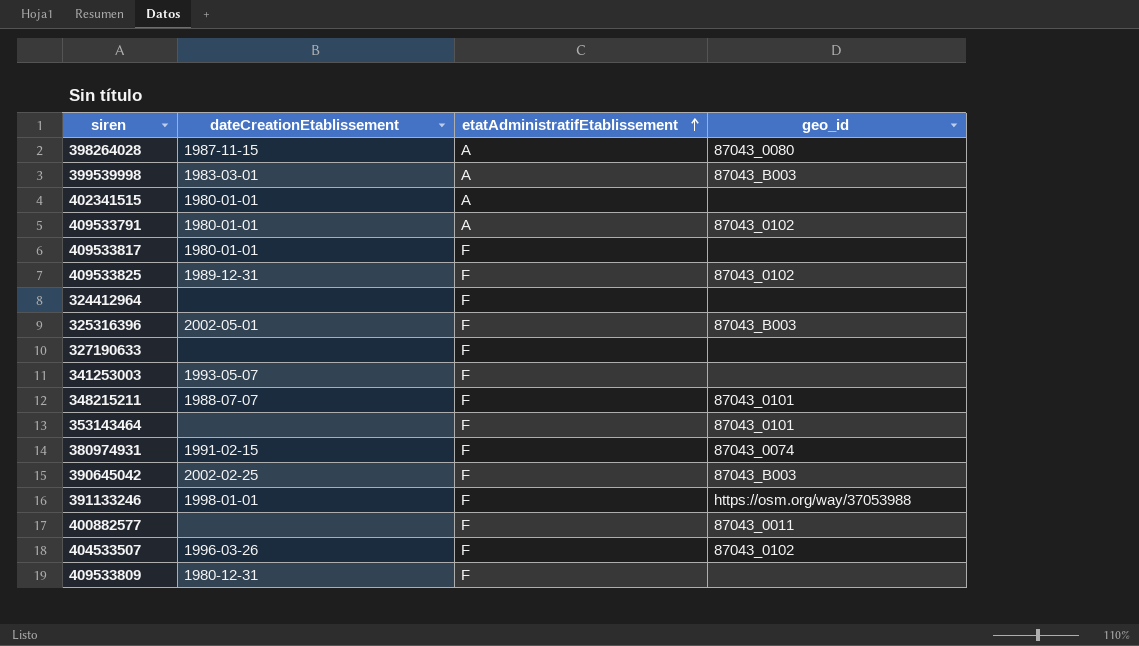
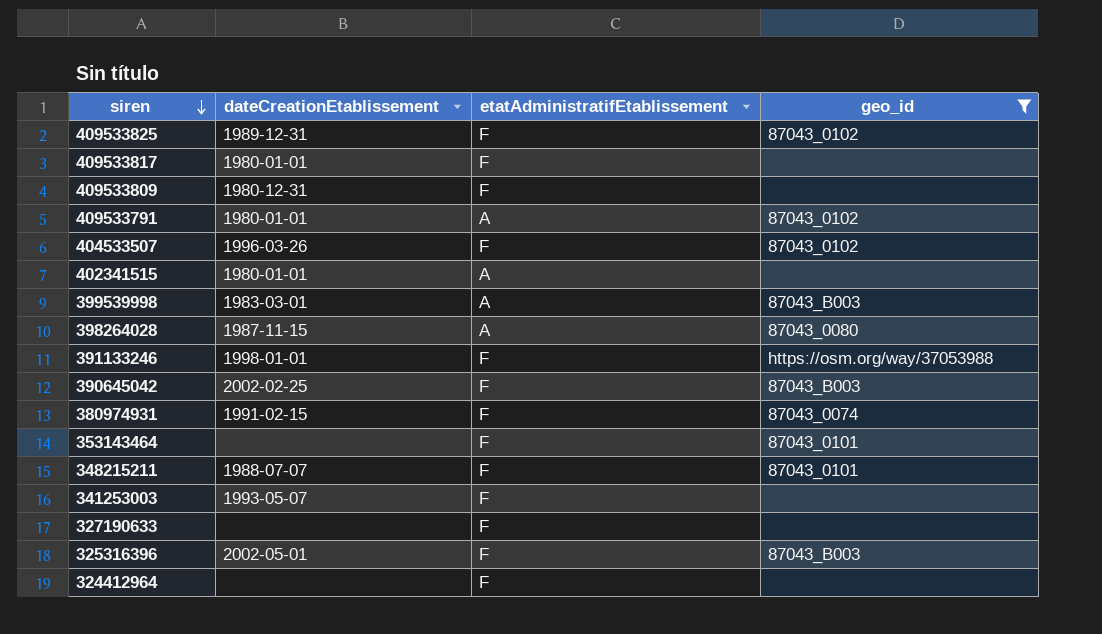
filter: none -> geo_id != 87043_0011
row order: etatAdministratifEtablissement ascending -> siren descending

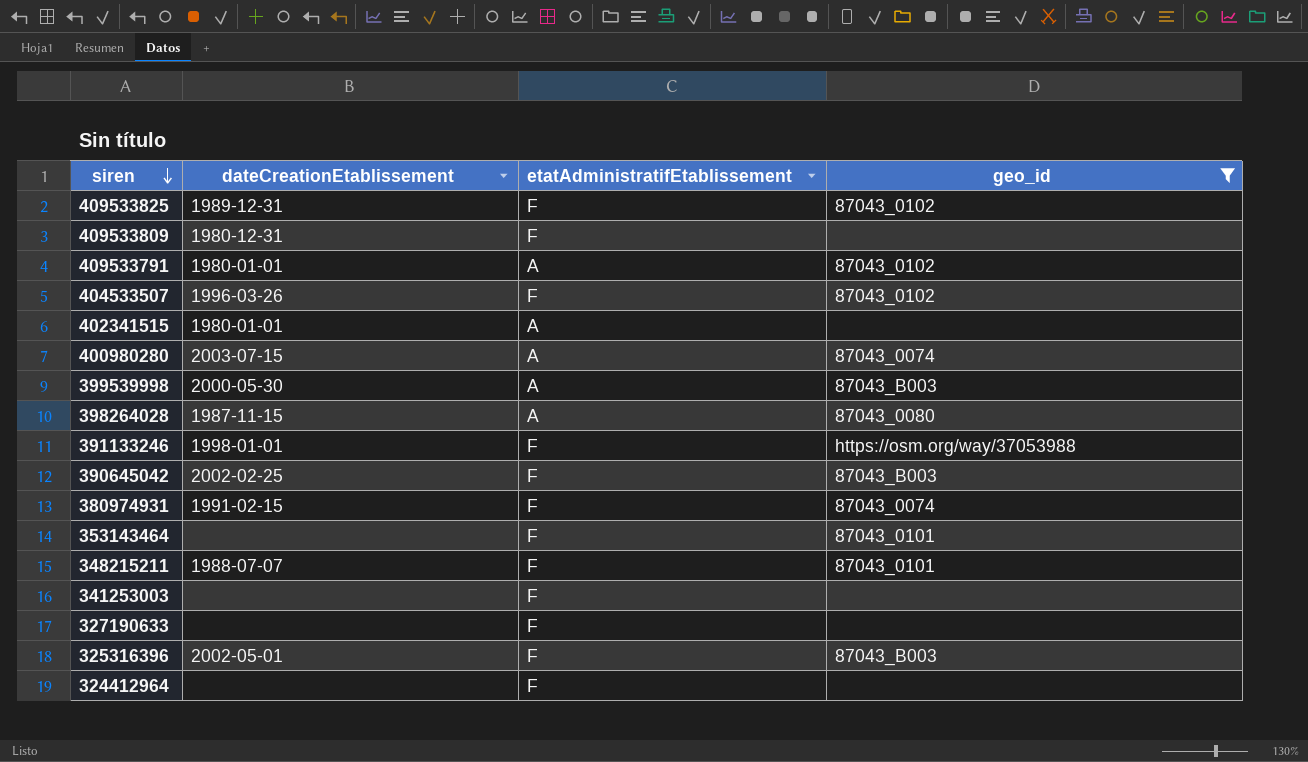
row 409533817: 1980-01-01 | F | none -> none
row 400980280: none -> 2003-07-15 | A | 87043_0074
399539998 | dateCreationEtablissement: 1983-03-01 -> 2000-05-30
341253003 | dateCreationEtablissement: 1993-05-07 -> none

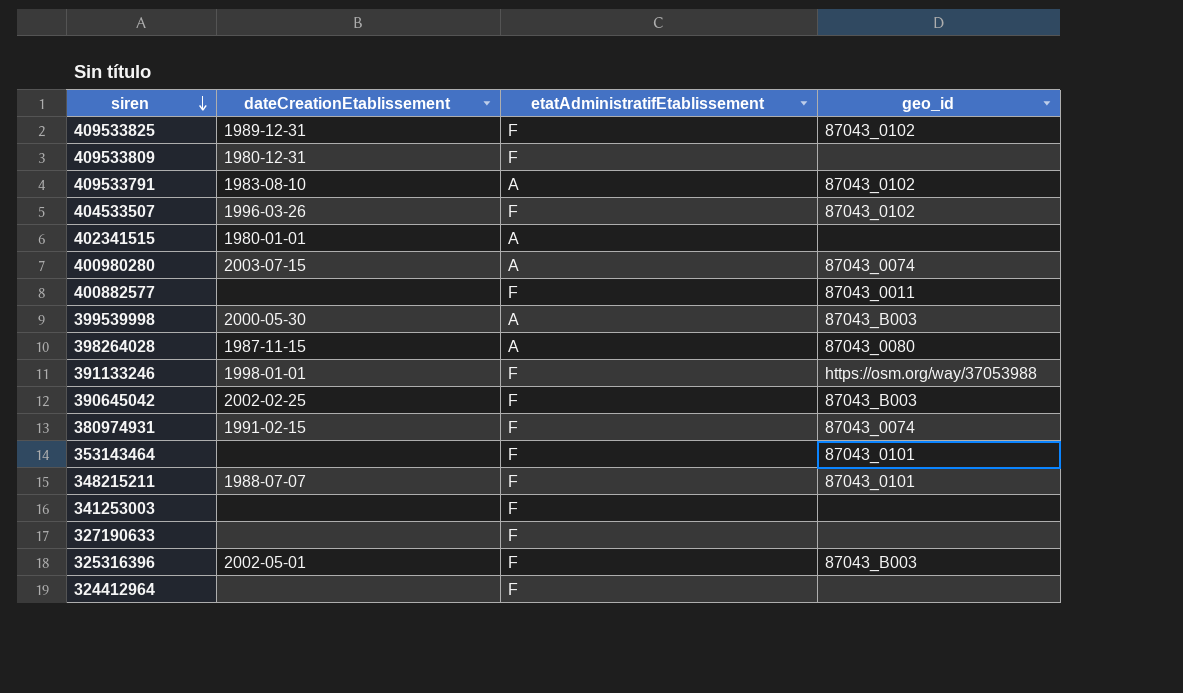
filter: geo_id != 87043_0011 -> none
409533791 | dateCreationEtablissement: 1980-01-01 -> 1983-08-10

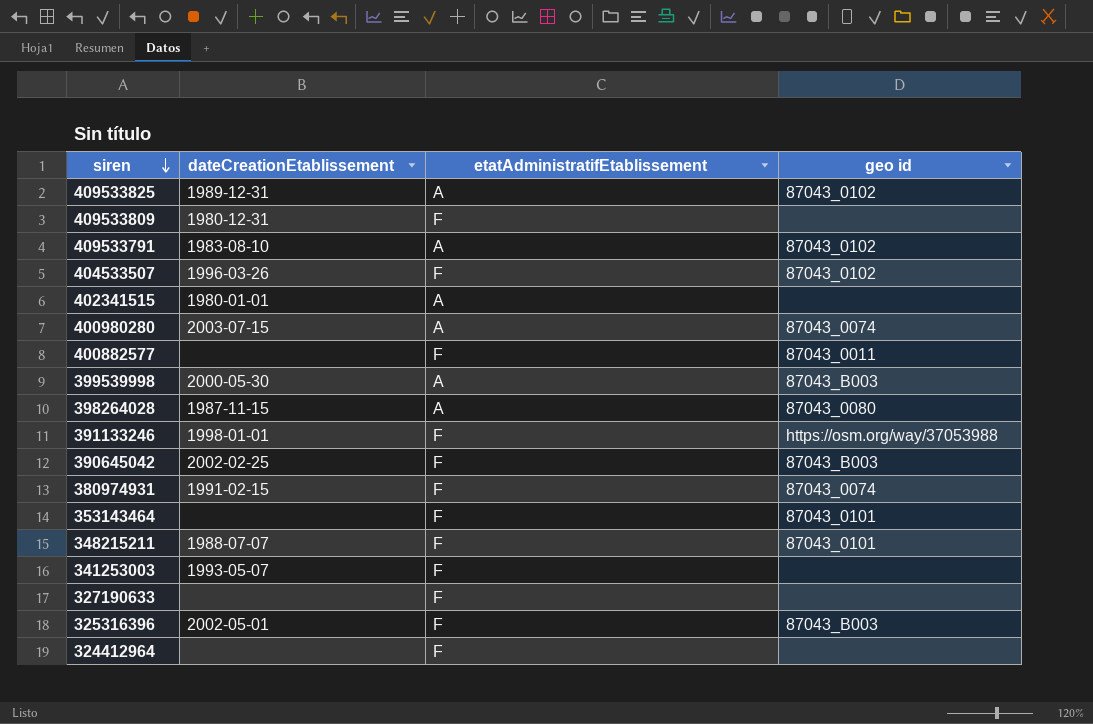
column name: geo_id -> geo id
409533825 | etatAdministratifEtablissement: F -> A
341253003 | dateCreationEtablissement: none -> 1993-05-07

